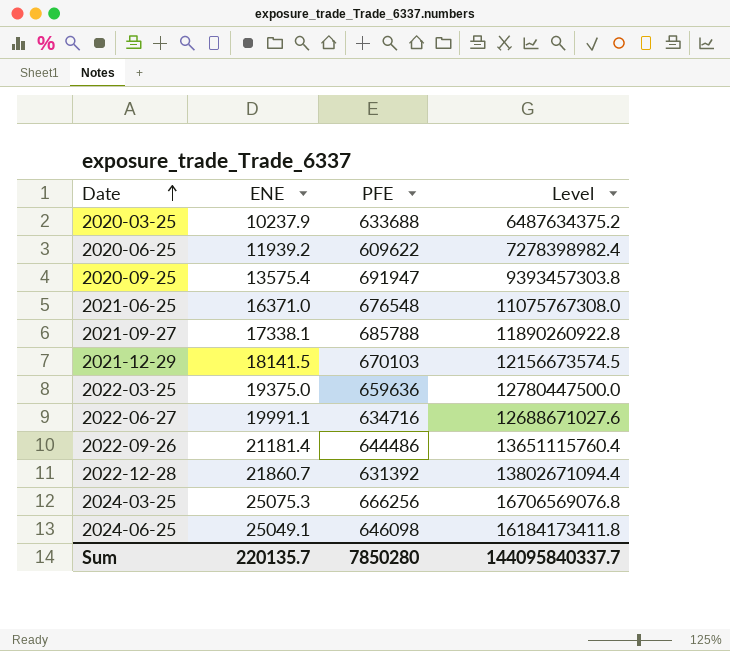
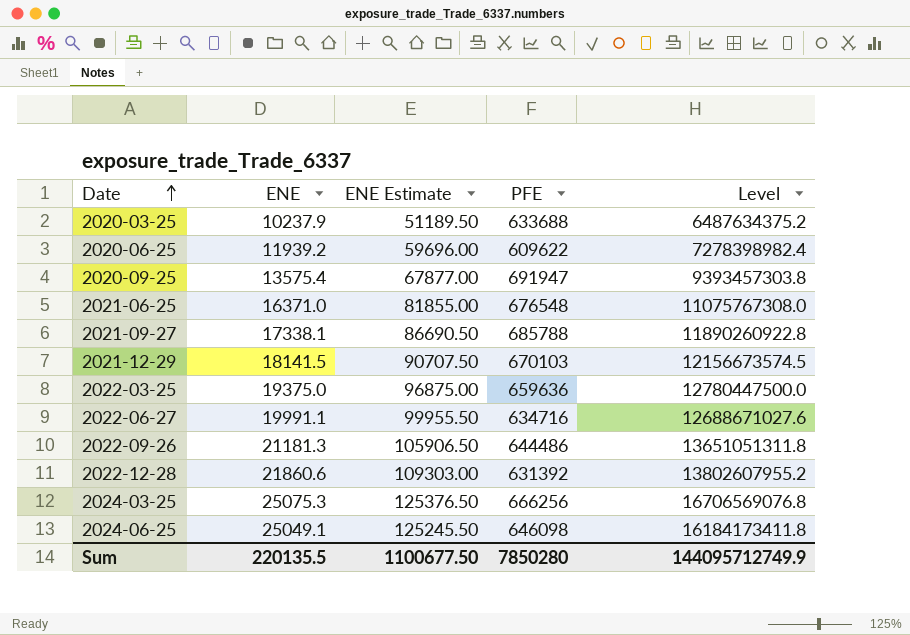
column ENE Estimate | formula: none -> [ENE] * 5
2022-09-26 | ENE: 21181.4 -> 21181.3
2022-09-26 | Level: 13651115760.4 -> 13651051311.8
2022-12-28 | ENE: 21860.7 -> 21860.6
2022-12-28 | Level: 13802671094.4 -> 13802607955.2
Sum | ENE: 220135.7 -> 220135.5
Sum | Level: 144095840337.7 -> 144095712749.9

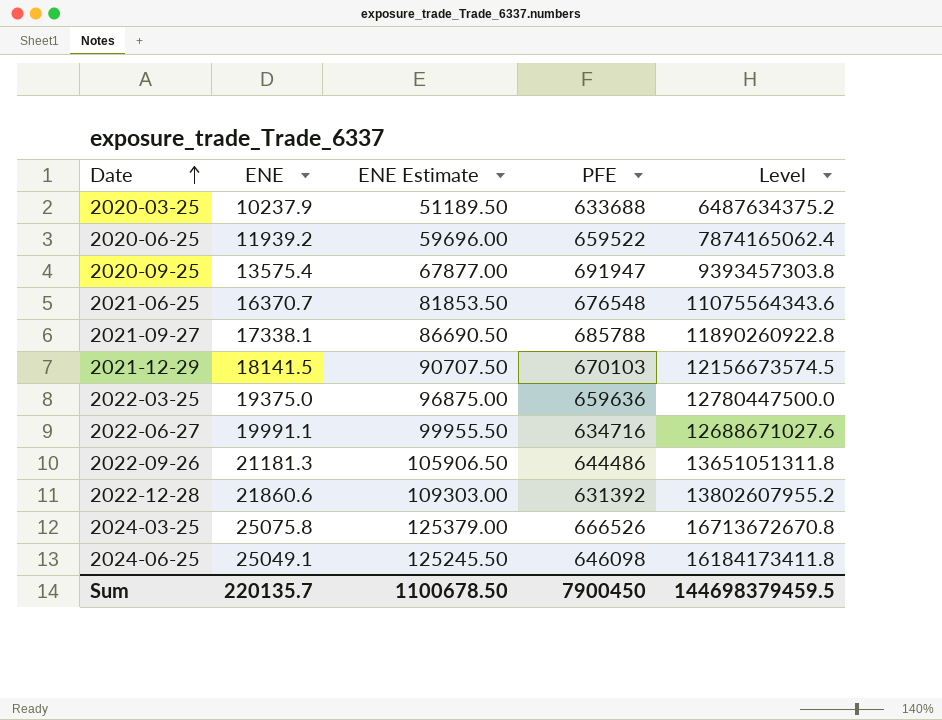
2020-06-25 | PFE: 609622 -> 659522
2020-06-25 | Level: 7278398982.4 -> 7874165062.4
2021-06-25 | ENE: 16371.0 -> 16370.7
2021-06-25 | ENE Estimate: 81855.00 -> 81853.50
2021-06-25 | Level: 11075767308.0 -> 11075564343.6
2024-03-25 | ENE: 25075.3 -> 25075.8
2024-03-25 | ENE Estimate: 125376.50 -> 125379.00
2024-03-25 | PFE: 666256 -> 666526
2024-03-25 | Level: 16706569076.8 -> 16713672670.8
Sum | ENE: 220135.5 -> 220135.7
Sum | ENE Estimate: 1100677.50 -> 1100678.50
Sum | PFE: 7850280 -> 7900450
Sum | Level: 144095712749.9 -> 144698379459.5

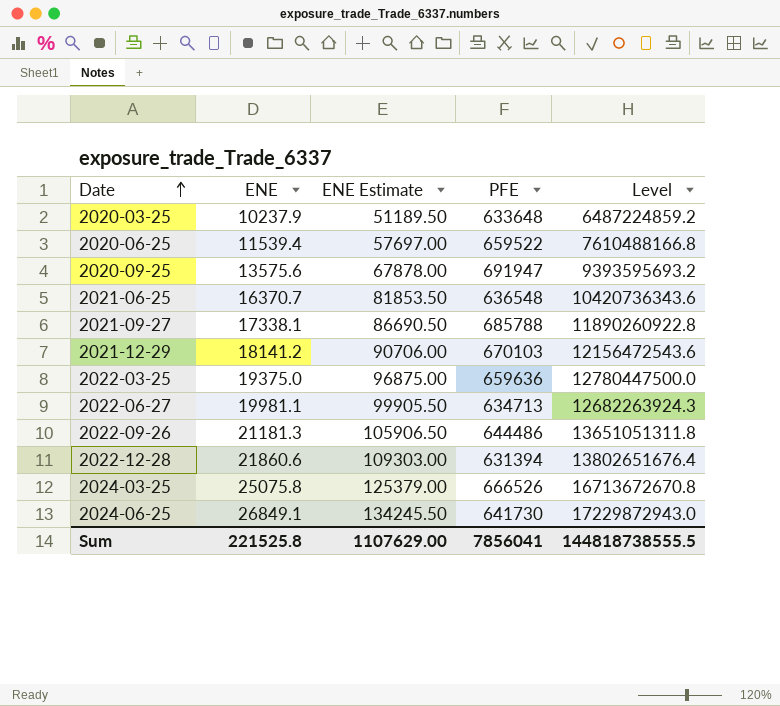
2020-03-25 | PFE: 633688 -> 633648
2020-03-25 | Level: 6487634375.2 -> 6487224859.2
2020-06-25 | ENE: 11939.2 -> 11539.4
2020-06-25 | ENE Estimate: 59696.00 -> 57697.00
2020-06-25 | Level: 7874165062.4 -> 7610488166.8
2020-09-25 | ENE: 13575.4 -> 13575.6
2020-09-25 | ENE Estimate: 67877.00 -> 67878.00
2020-09-25 | Level: 9393457303.8 -> 9393595693.2
2021-06-25 | PFE: 676548 -> 636548
2021-06-25 | Level: 11075564343.6 -> 10420736343.6
2021-12-29 | ENE: 18141.5 -> 18141.2
2021-12-29 | ENE Estimate: 90707.50 -> 90706.00
2021-12-29 | Level: 12156673574.5 -> 12156472543.6
2022-06-27 | ENE: 19991.1 -> 19981.1
2022-06-27 | ENE Estimate: 99955.50 -> 99905.50
2022-06-27 | PFE: 634716 -> 634713
2022-06-27 | Level: 12688671027.6 -> 12682263924.3
2022-12-28 | PFE: 631392 -> 631394
2022-12-28 | Level: 13802607955.2 -> 13802651676.4
2024-06-25 | ENE: 25049.1 -> 26849.1
2024-06-25 | ENE Estimate: 125245.50 -> 134245.50
2024-06-25 | PFE: 646098 -> 641730
2024-06-25 | Level: 16184173411.8 -> 17229872943.0
Sum | ENE: 220135.7 -> 221525.8
Sum | ENE Estimate: 1100678.50 -> 1107629.00
Sum | PFE: 7900450 -> 7856041
Sum | Level: 144698379459.5 -> 144818738555.5

